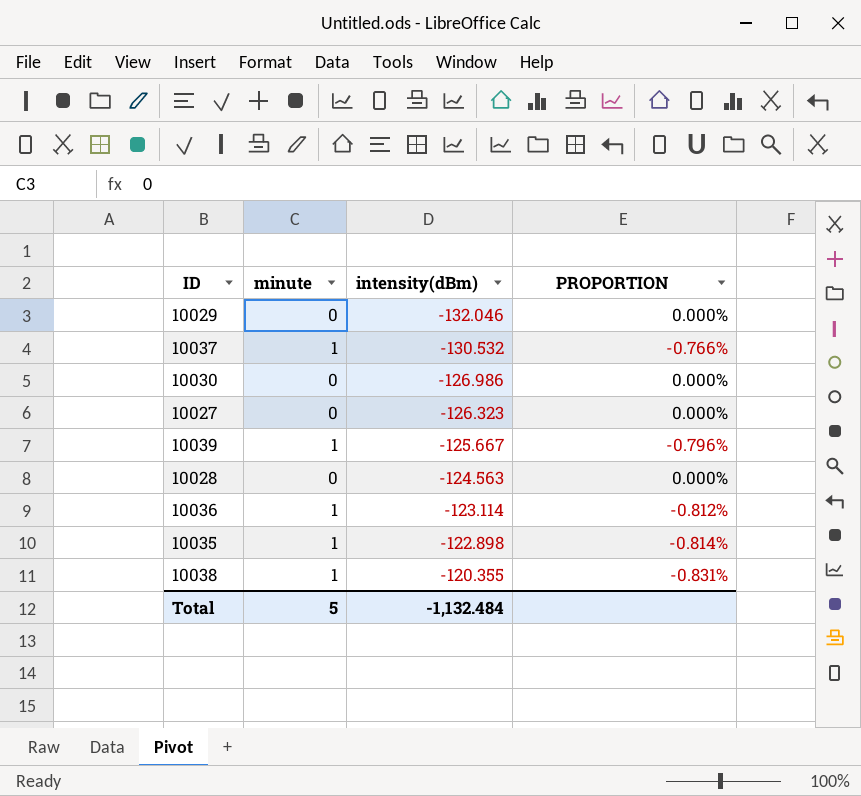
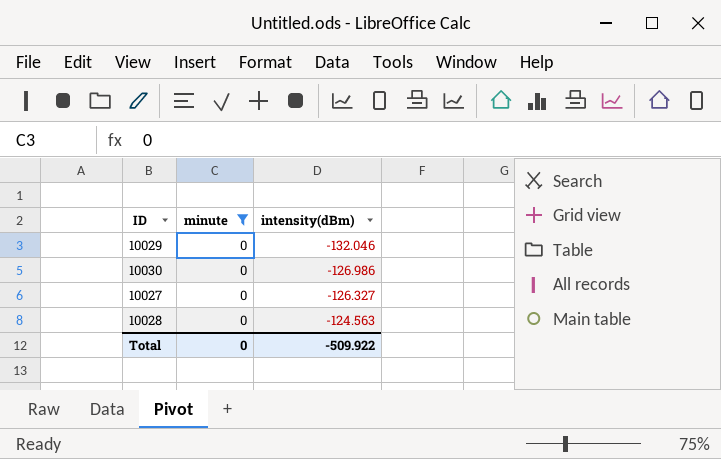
filter: none -> minute = 0
column PROPORTION | formula: [minute] / [intensity(dBm)] -> none
10027 | intensity(dBm): -126.323 -> -126.327
Total | minute: 5 -> 0
Total | intensity(dBm): -1,132.484 -> -509.922

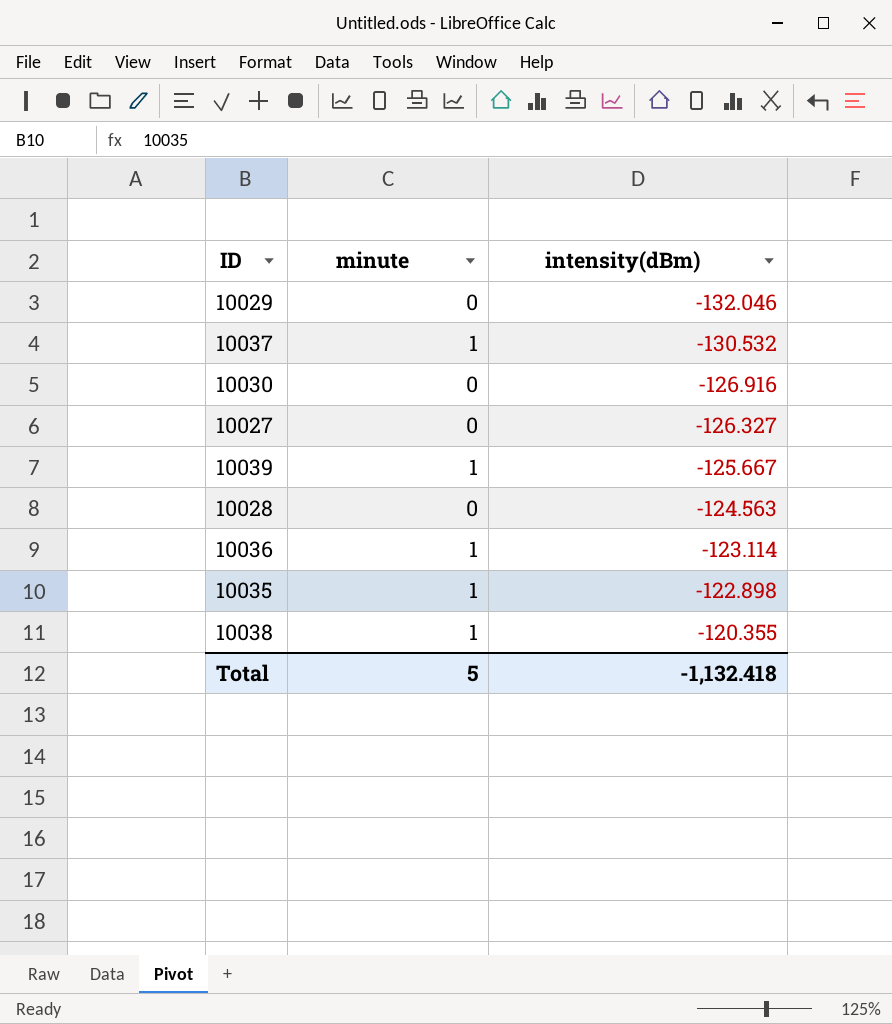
filter: minute = 0 -> none
10030 | intensity(dBm): -126.986 -> -126.916
Total | minute: 0 -> 5
Total | intensity(dBm): -509.922 -> -1,132.418

